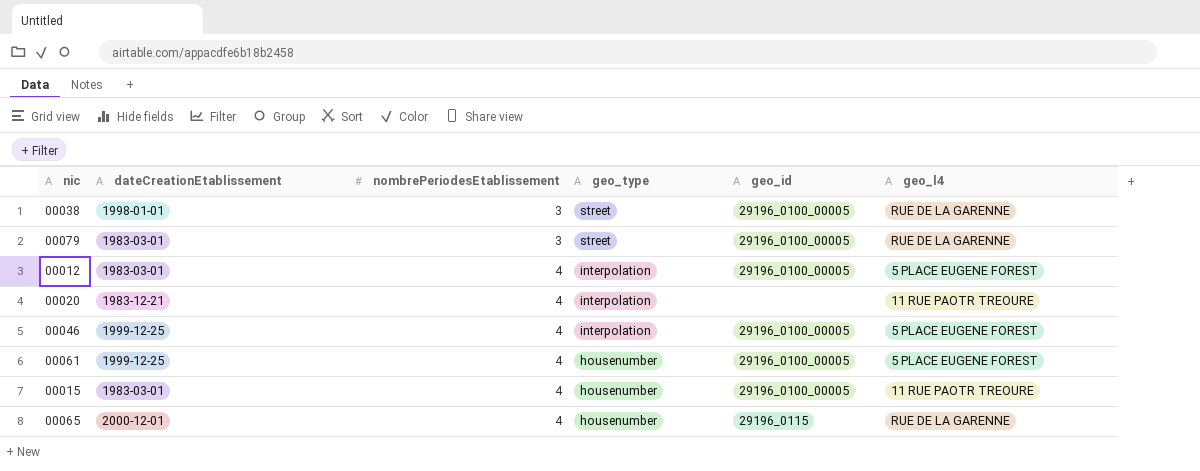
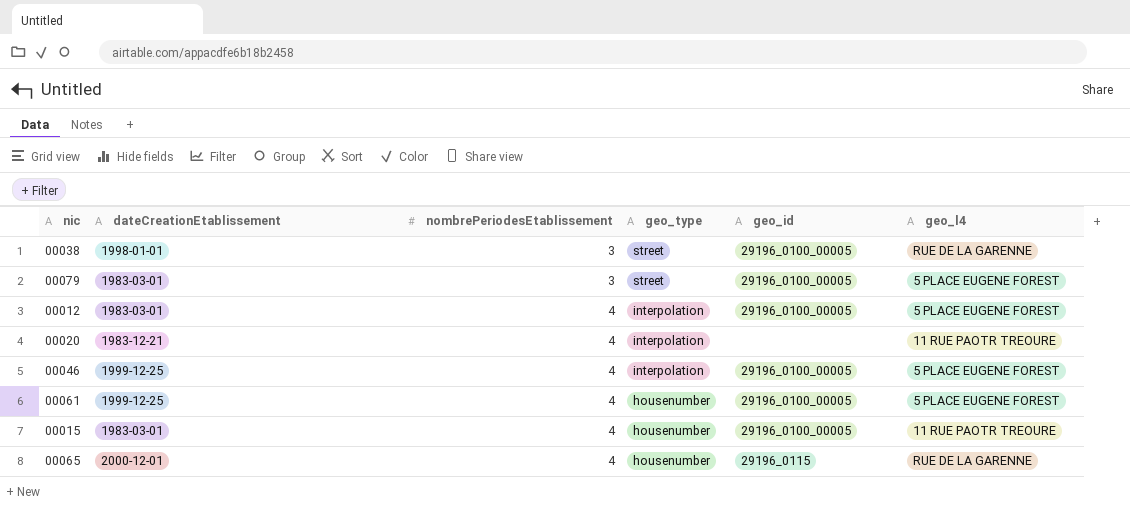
00079 | geo_l4: RUE DE LA GARENNE -> 5 PLACE EUGENE FOREST

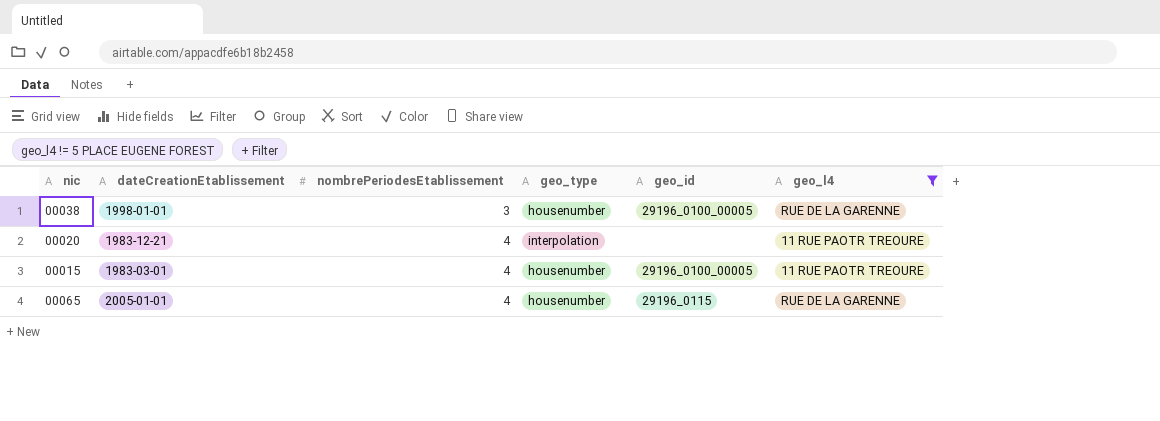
filter: none -> geo_l4 != 5 PLACE EUGENE FOREST
00038 | geo_type: street -> housenumber
00065 | dateCreationEtablissement: 2000-12-01 -> 2005-01-01

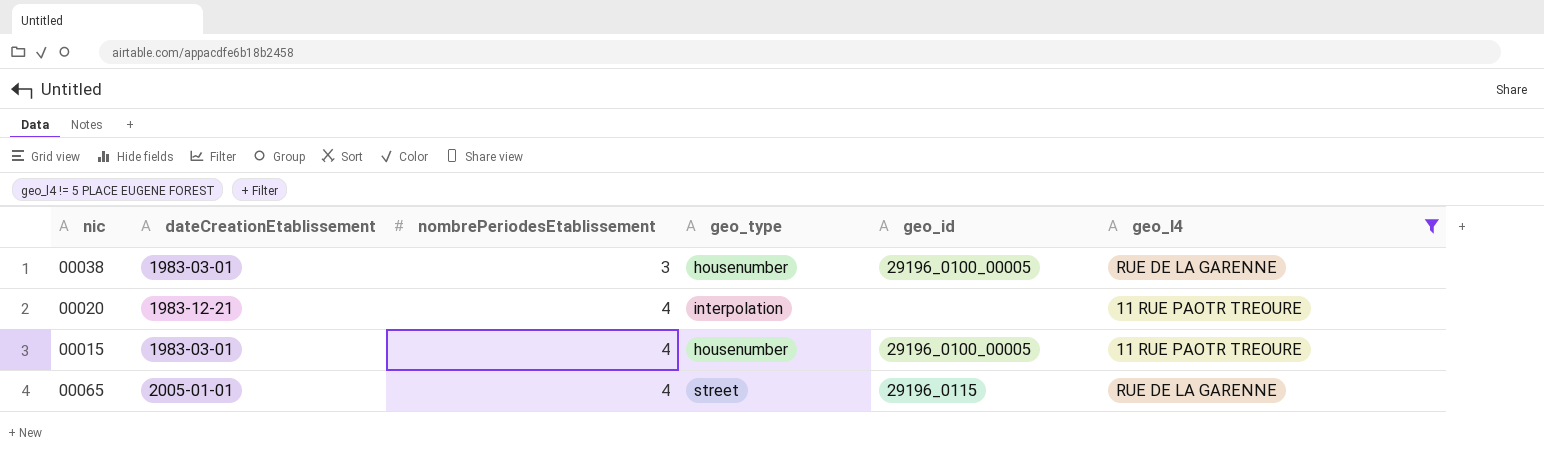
00038 | dateCreationEtablissement: 1998-01-01 -> 1983-03-01
00065 | geo_type: housenumber -> street

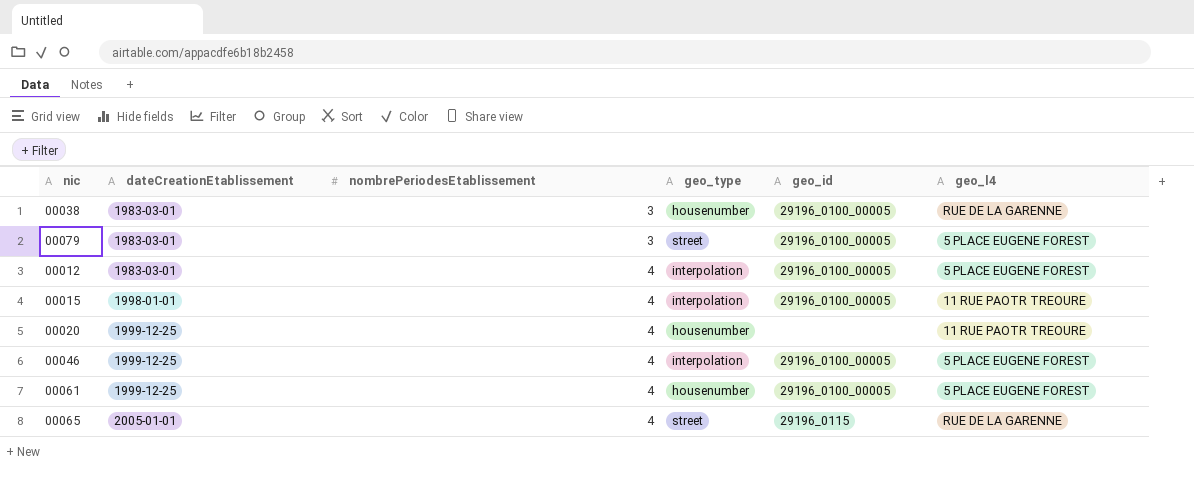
filter: geo_l4 != 5 PLACE EUGENE FOREST -> none
row order: nombrePeriodesEtablissement ascending -> dateCreationEtablissement ascending
00015 | dateCreationEtablissement: 1983-03-01 -> 1998-01-01
00015 | geo_type: housenumber -> interpolation
00020 | dateCreationEtablissement: 1983-12-21 -> 1999-12-25
00020 | geo_type: interpolation -> housenumber

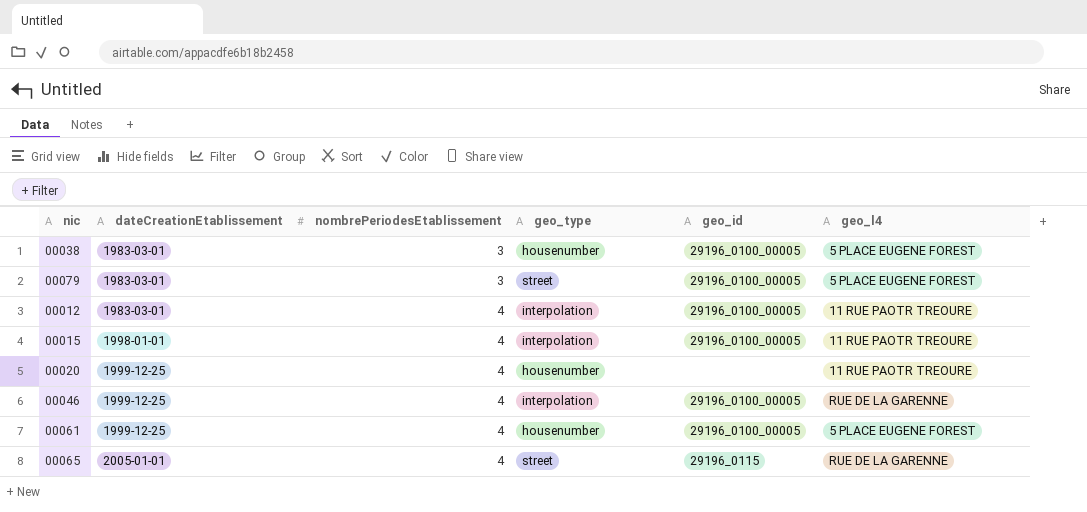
00038 | geo_l4: RUE DE LA GARENNE -> 5 PLACE EUGENE FOREST
00012 | geo_l4: 5 PLACE EUGENE FOREST -> 11 RUE PAOTR TREOURE
00046 | geo_l4: 5 PLACE EUGENE FOREST -> RUE DE LA GARENNE

